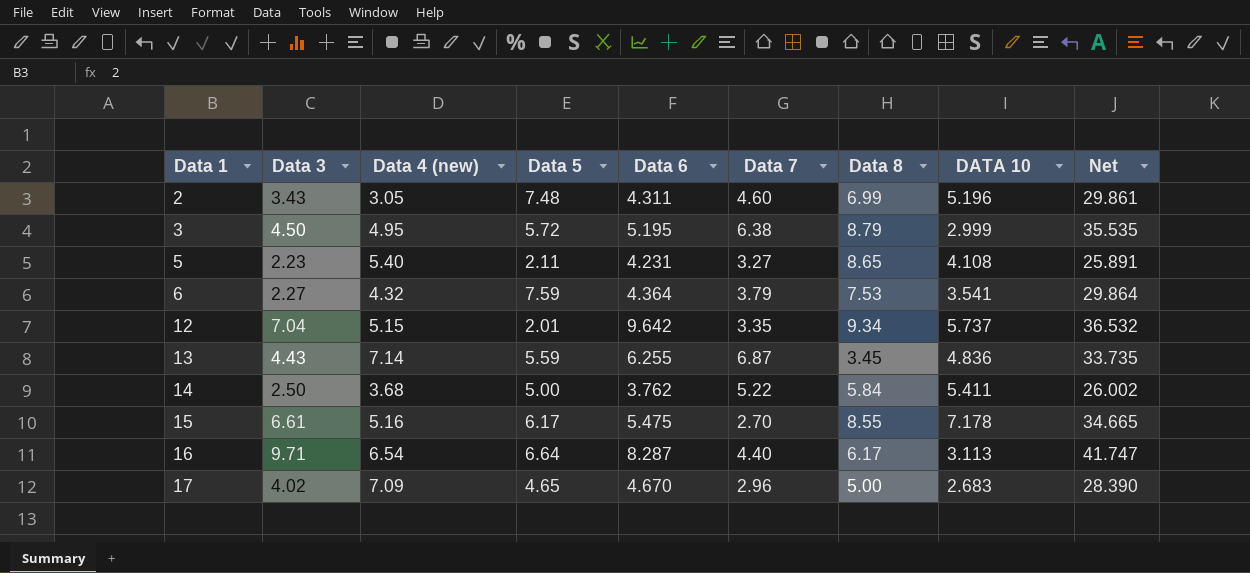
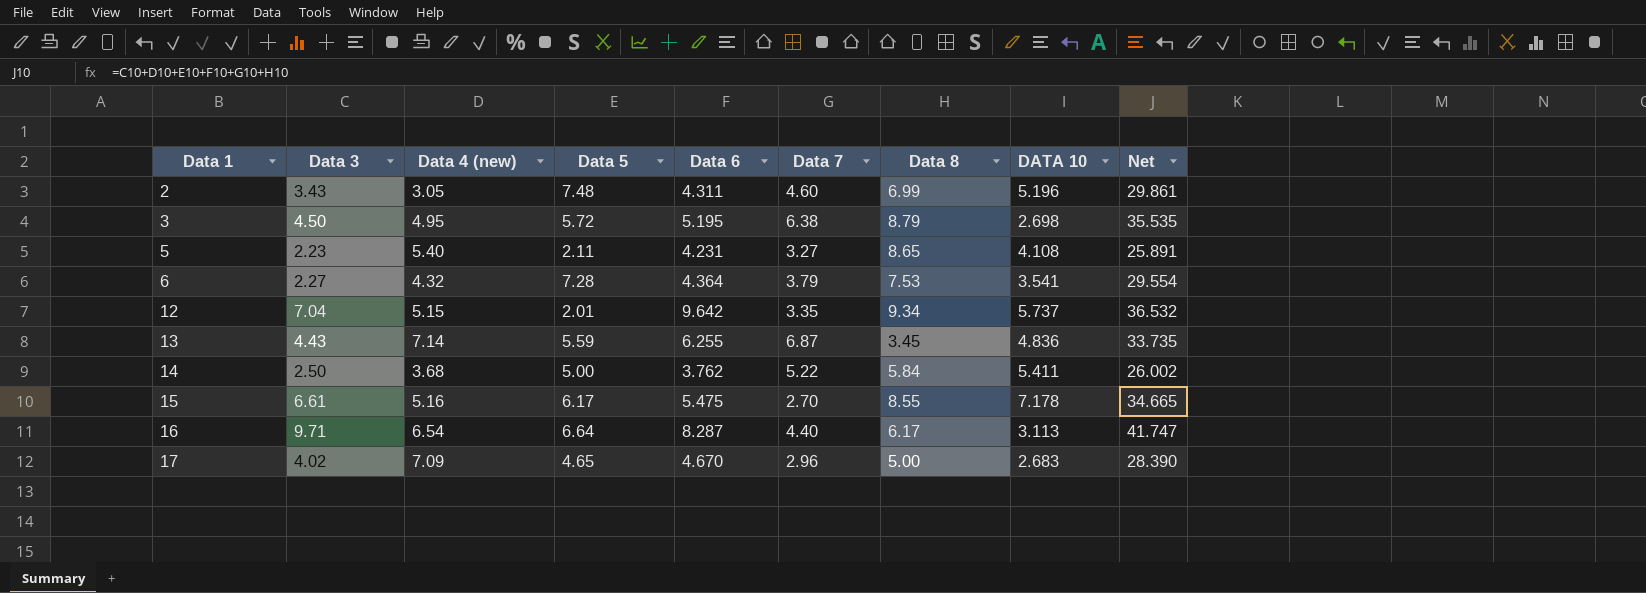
3 | DATA 10: 2.999 -> 2.698
6 | Data 5: 7.59 -> 7.28
6 | Net: 29.864 -> 29.554

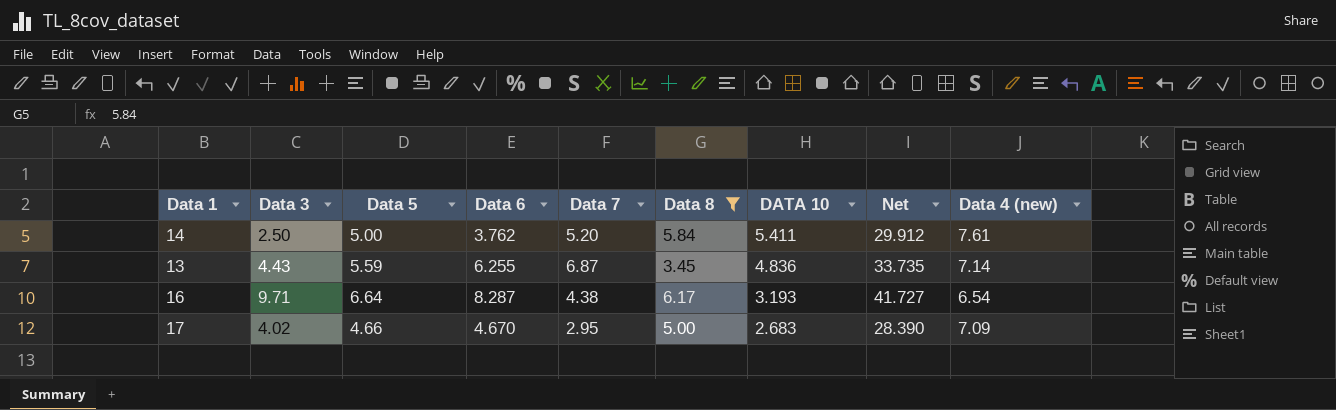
filter: none -> Data 8 <= 6.17
row order: Data 1 ascending -> DATA 10 descending
column Data 4 (new) | position: 3 -> 9
14 | Data 7: 5.22 -> 5.20
14 | Net: 26.002 -> 29.912
14 | Data 4 (new): 3.68 -> 7.61
16 | Data 7: 4.40 -> 4.38
16 | DATA 10: 3.113 -> 3.193
16 | Net: 41.747 -> 41.727
17 | Data 5: 4.65 -> 4.66
17 | Data 7: 2.96 -> 2.95

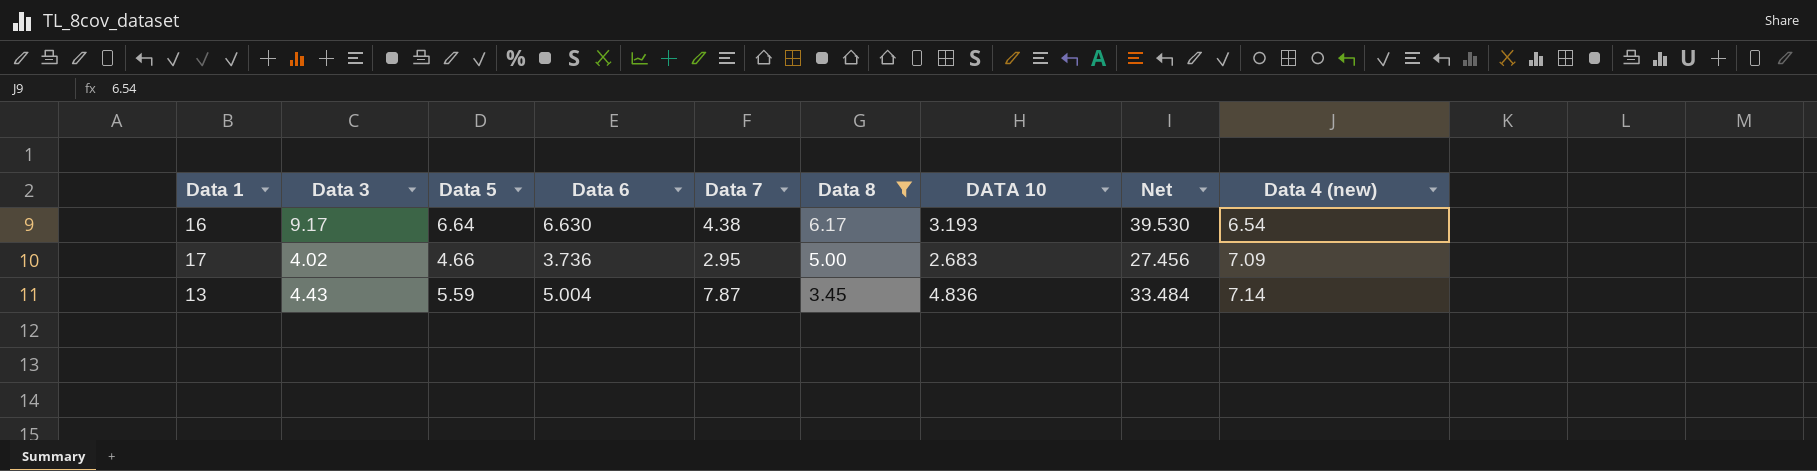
row order: DATA 10 descending -> Data 8 descending
row 14: 2.50 | 5.00 | 3.762 | 5.20 | 5.84 | 5.411 | 29.912 | 7.61 -> none
16 | Data 3: 9.71 -> 9.17
16 | Data 6: 8.287 -> 6.630
16 | Net: 41.727 -> 39.530
17 | Data 6: 4.670 -> 3.736
17 | Net: 28.390 -> 27.456
13 | Data 6: 6.255 -> 5.004
13 | Data 7: 6.87 -> 7.87
13 | Net: 33.735 -> 33.484

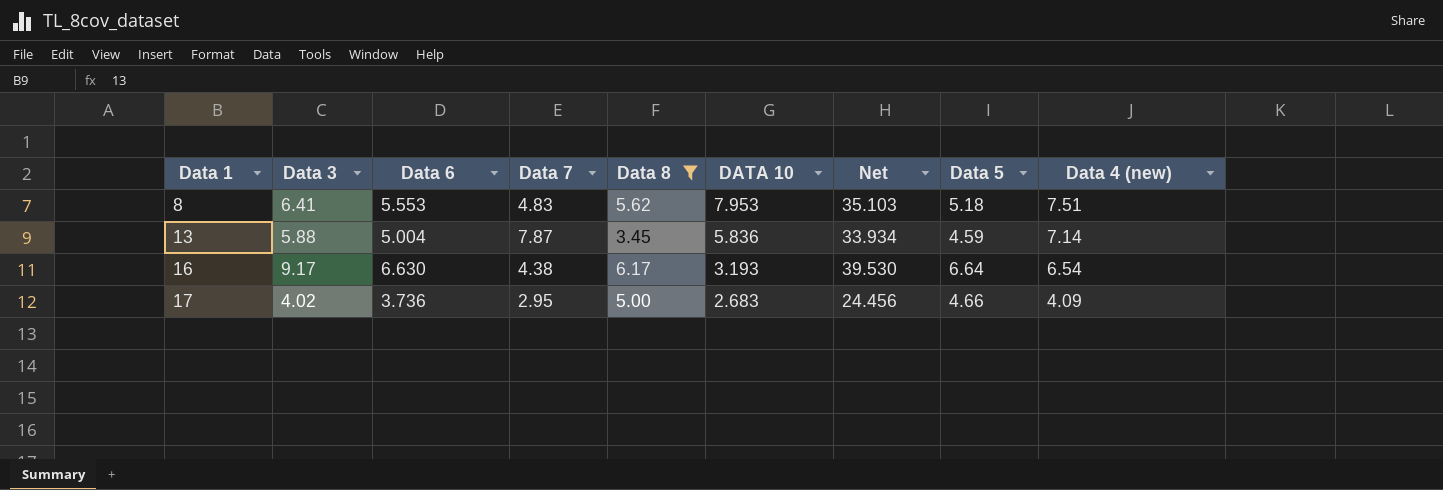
row order: Data 8 descending -> Data 1 ascending
column Data 5 | position: 3 -> 8
row 8: none -> 6.41 | 5.553 | 4.83 | 5.62 | 7.953 | 35.103 | 5.18 | 7.51
13 | Data 3: 4.43 -> 5.88
13 | DATA 10: 4.836 -> 5.836
13 | Net: 33.484 -> 33.934
13 | Data 5: 5.59 -> 4.59
17 | Net: 27.456 -> 24.456
17 | Data 4 (new): 7.09 -> 4.09

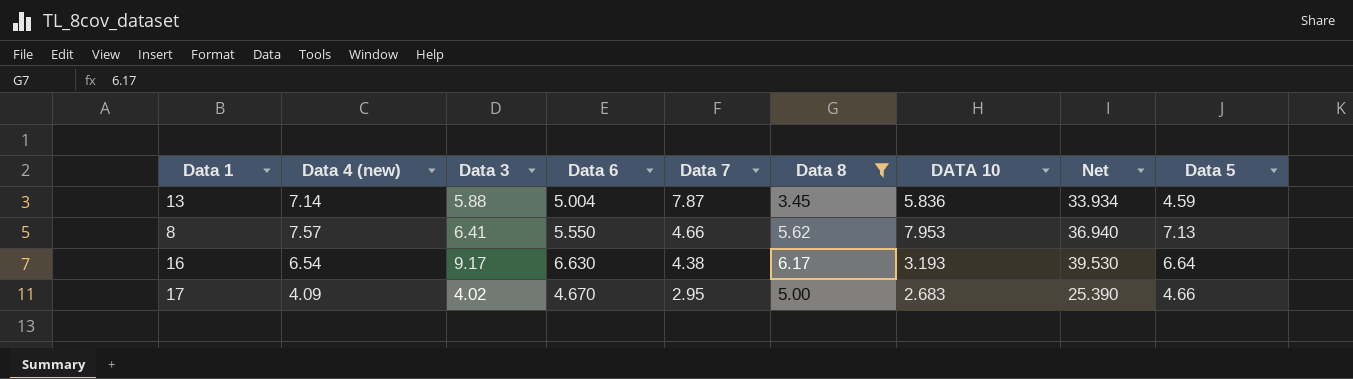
row order: Data 1 ascending -> Data 7 descending
column Data 4 (new) | position: 9 -> 2
8 | Data 4 (new): 7.51 -> 7.57
8 | Data 6: 5.553 -> 5.550
8 | Data 7: 4.83 -> 4.66
8 | Net: 35.103 -> 36.940
8 | Data 5: 5.18 -> 7.13
17 | Data 6: 3.736 -> 4.670
17 | Net: 24.456 -> 25.390

